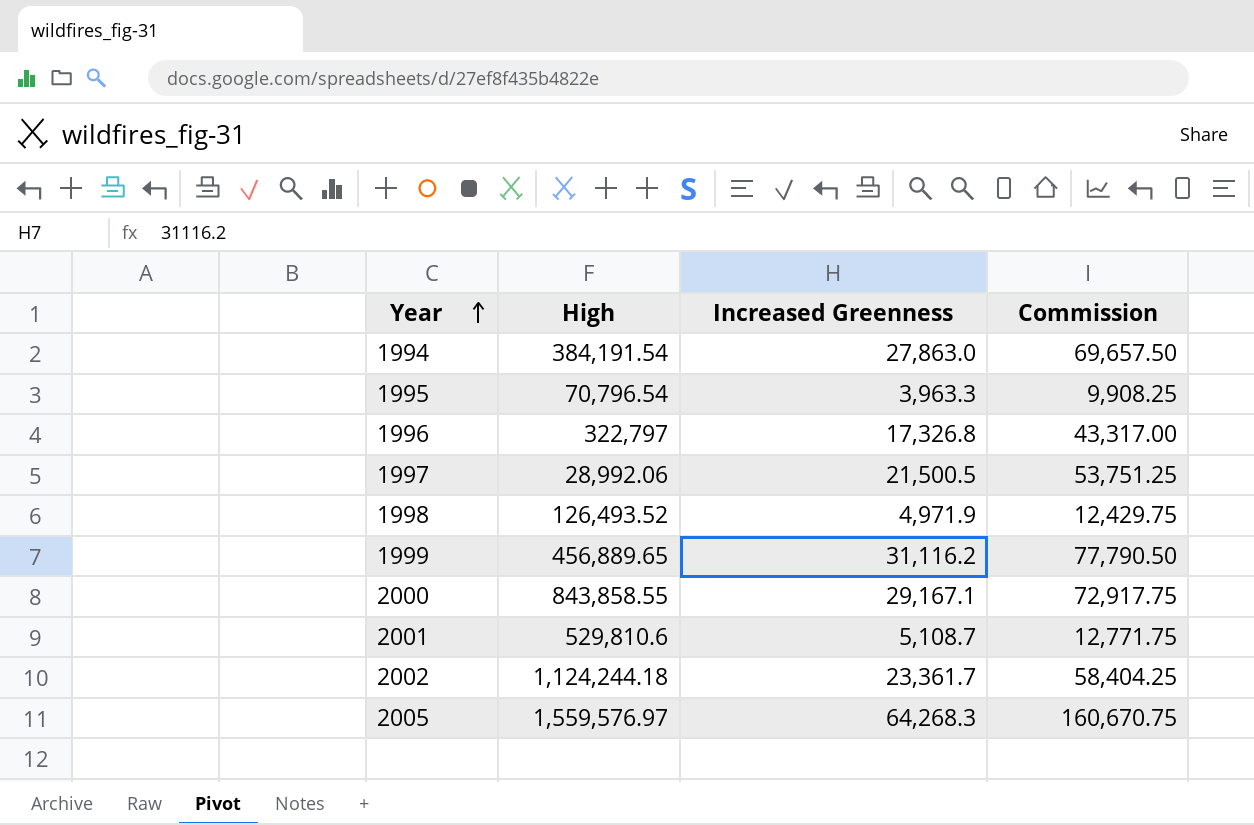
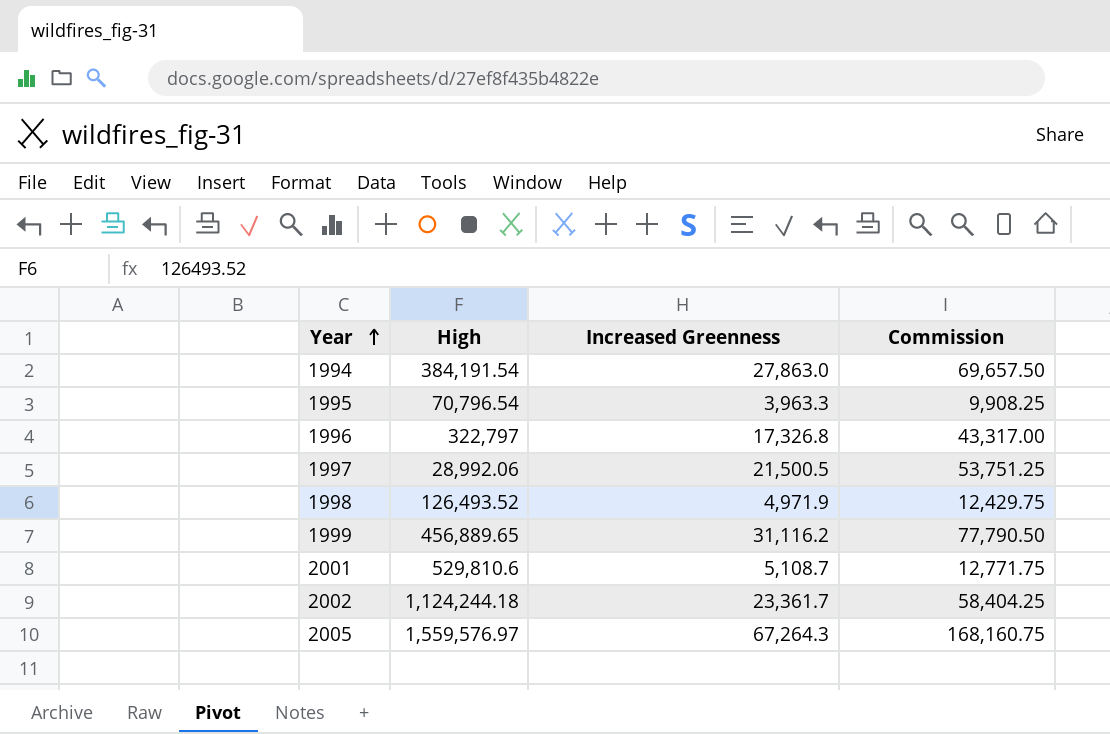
row 2000: 843,858.55 | 29,167.1 | 72,917.75 -> none
2005 | Increased Greenness: 64,268.3 -> 67,264.3
2005 | Commission: 160,670.75 -> 168,160.75

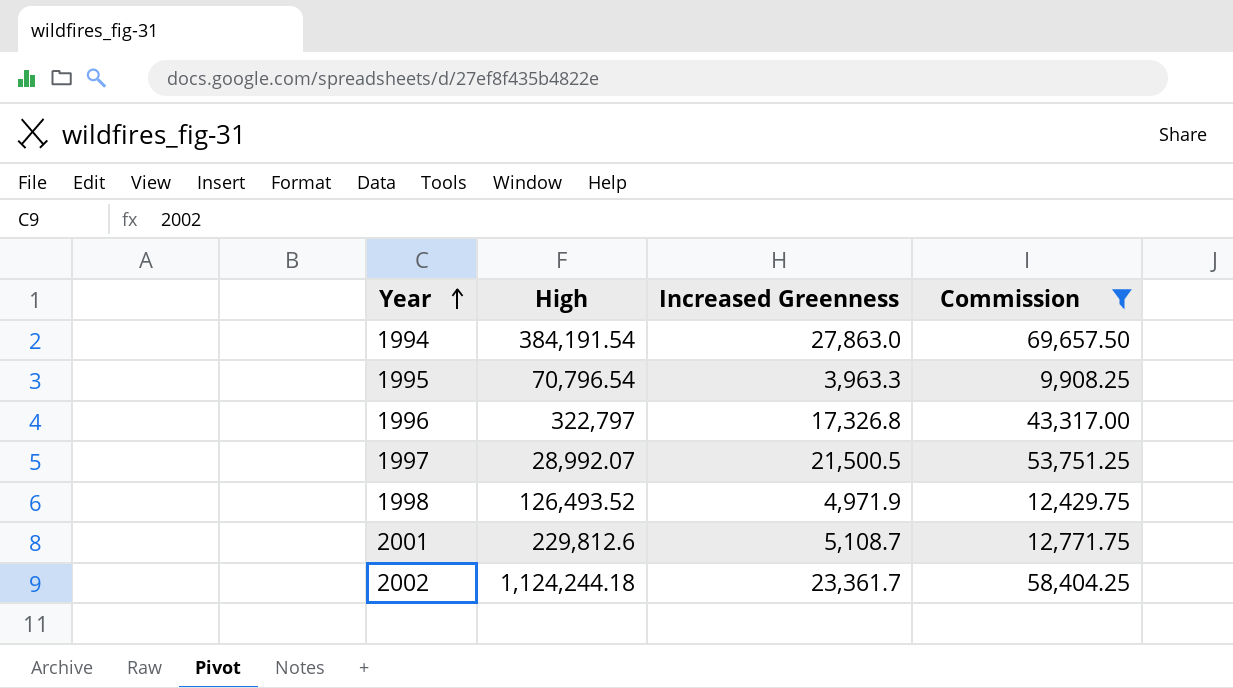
filter: none -> Commission <= 69,657.50
1997 | High: 28,992.06 -> 28,992.07
2001 | High: 529,810.6 -> 229,812.6

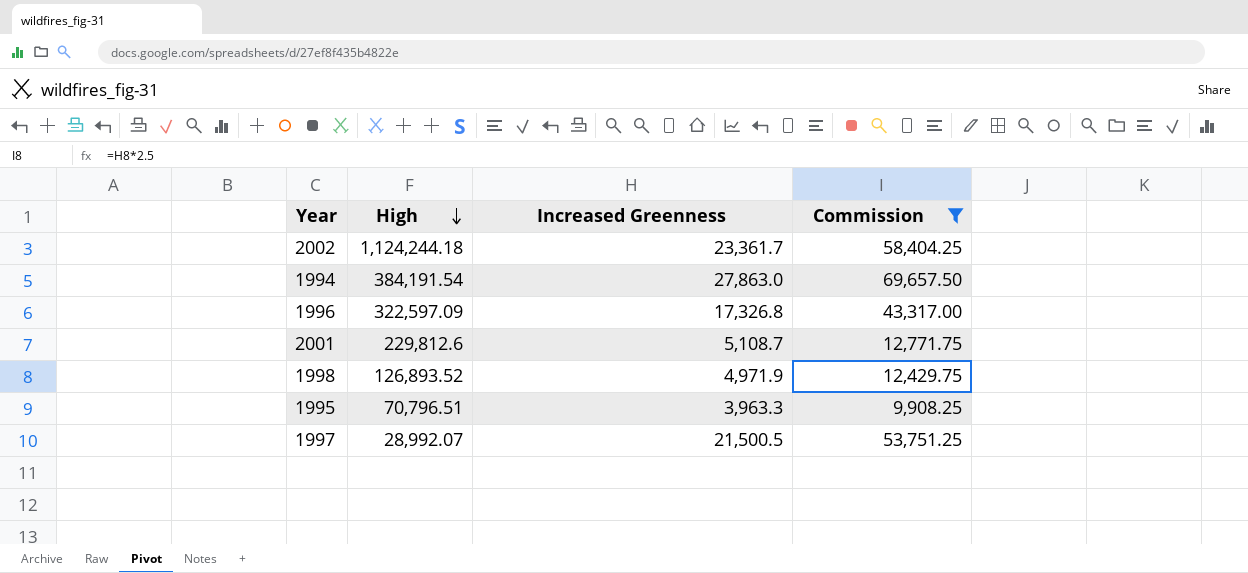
row order: Year ascending -> High descending
1996 | High: 322,797 -> 322,597.09
1998 | High: 126,493.52 -> 126,893.52
1995 | High: 70,796.54 -> 70,796.51

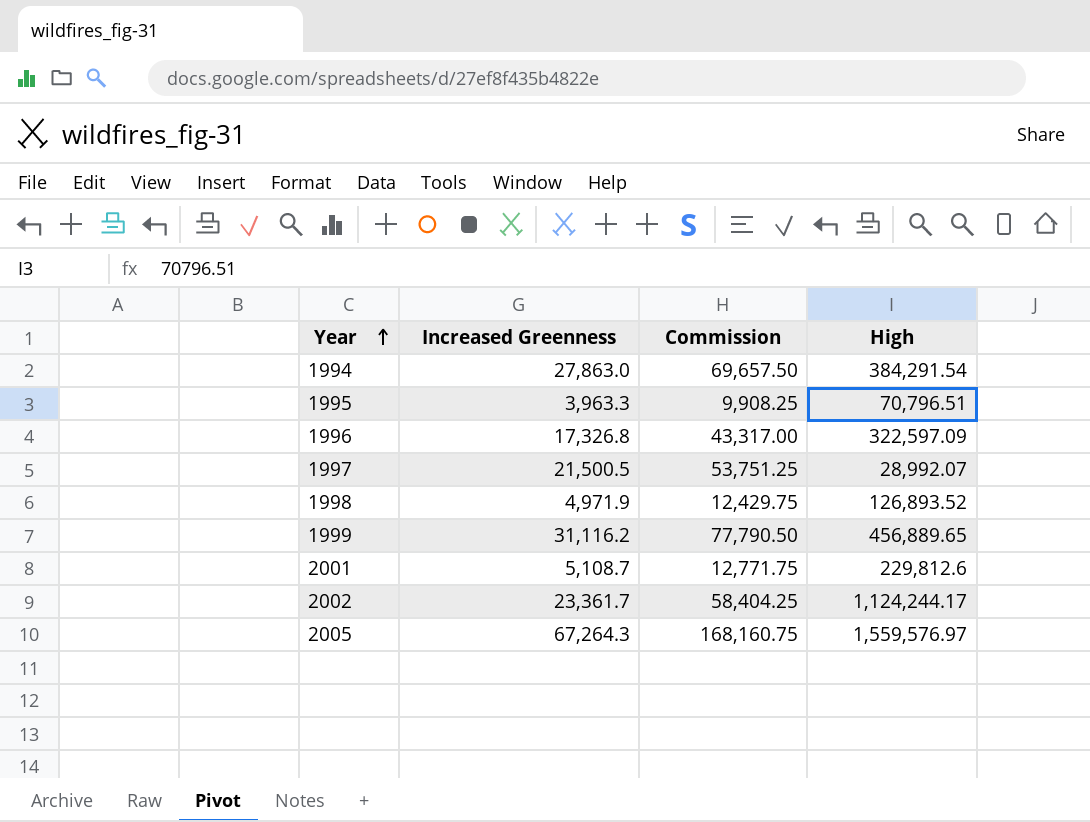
filter: Commission <= 69,657.50 -> none
row order: High descending -> Year ascending
column High | position: 2 -> 4
1994 | High: 384,191.54 -> 384,291.54
2002 | High: 1,124,244.18 -> 1,124,244.17

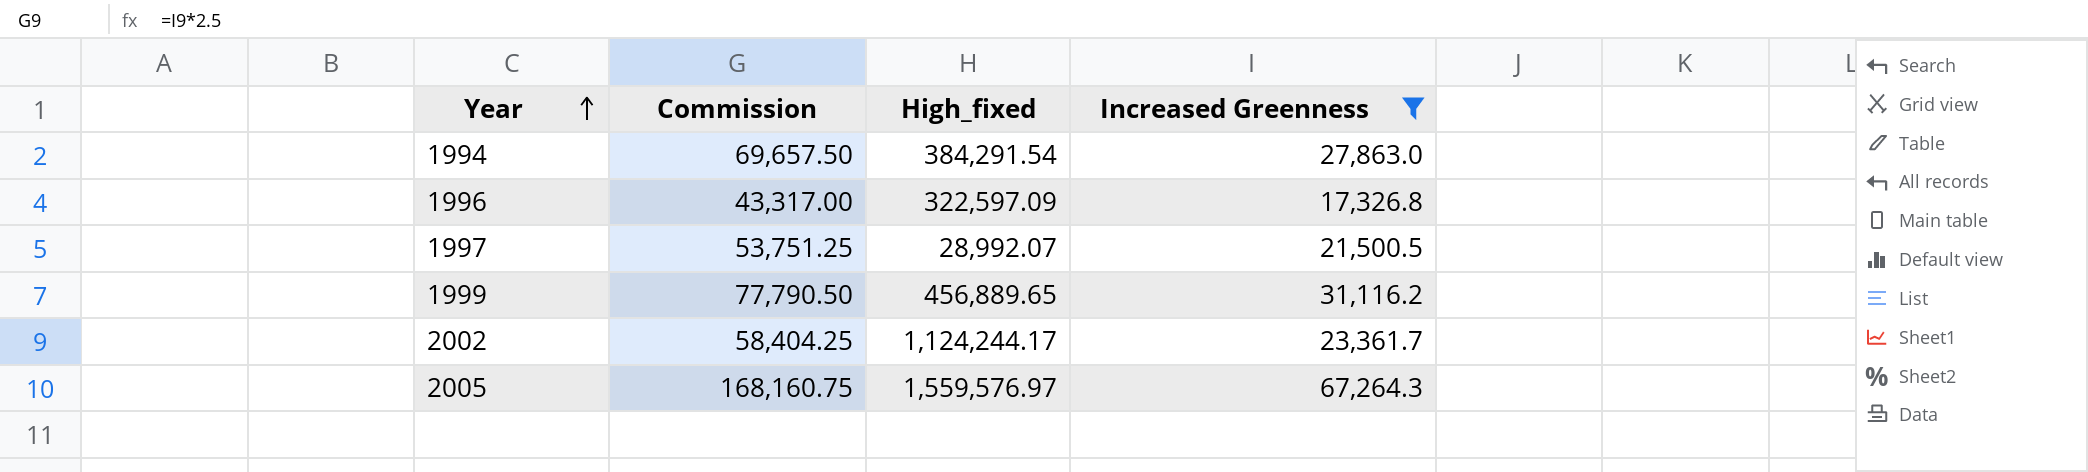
filter: none -> Increased Greenness >= 17,326.8
column name: High -> High_fixed
column Increased Greenness | position: 2 -> 4

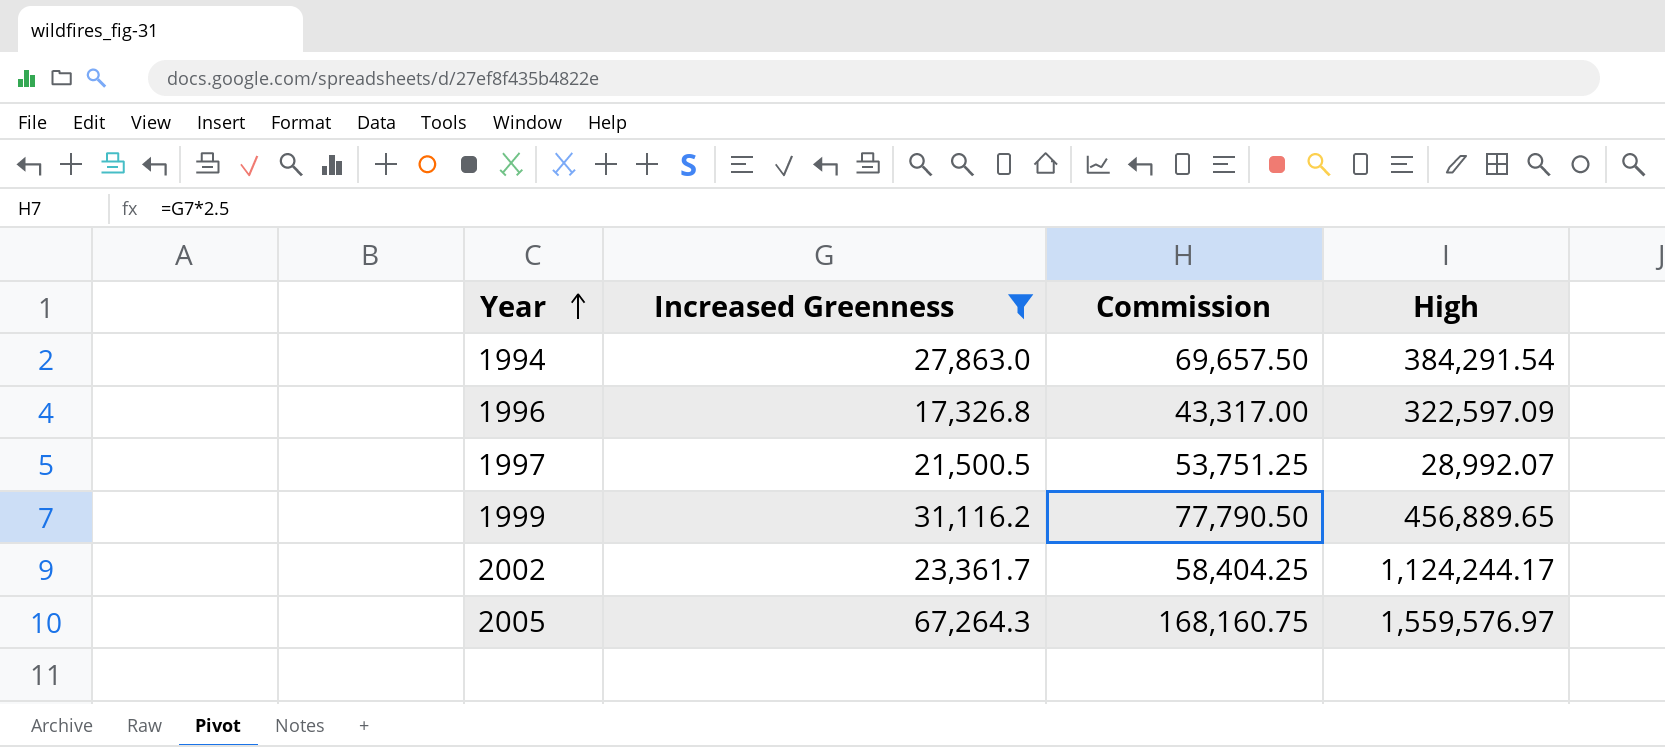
column Increased Greenness | position: 4 -> 2
column name: High_fixed -> High

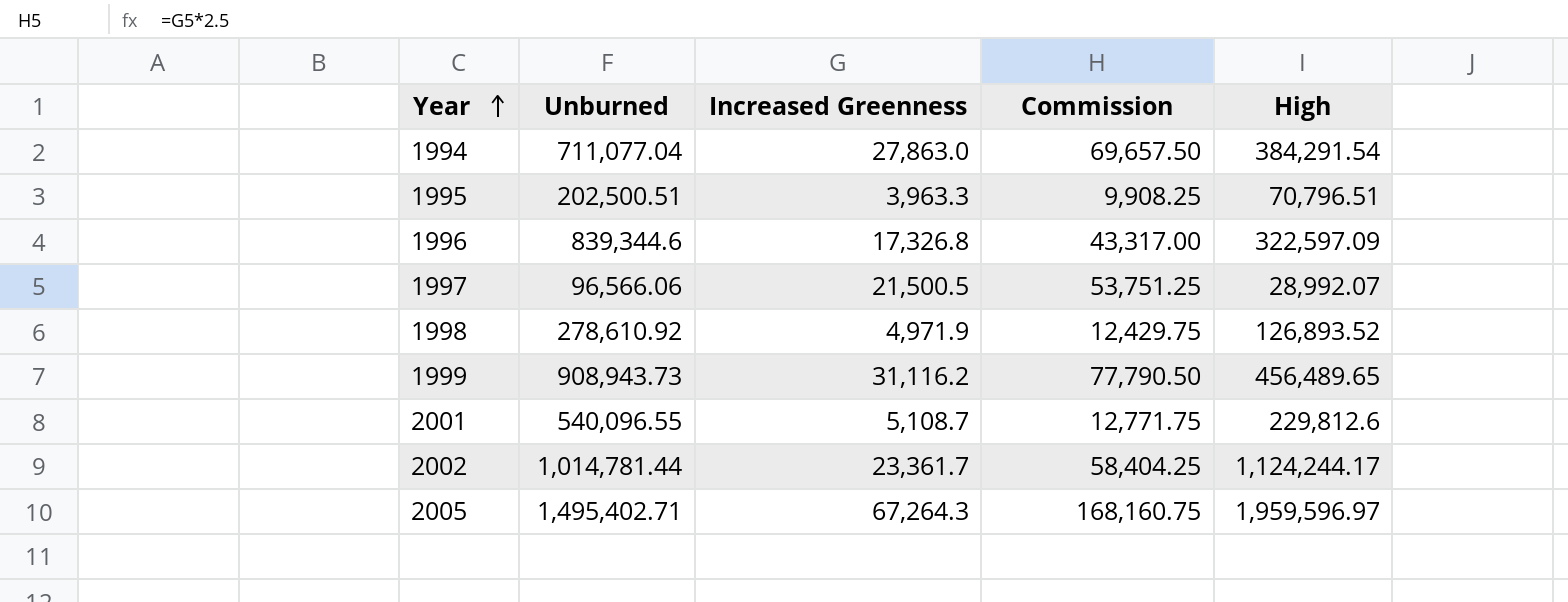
filter: Increased Greenness >= 17,326.8 -> none
column Unburned | position: none -> 2
1999 | High: 456,889.65 -> 456,489.65
2005 | High: 1,559,576.97 -> 1,959,596.97

